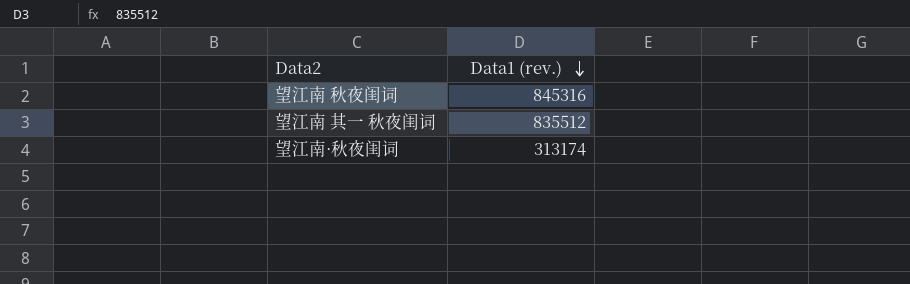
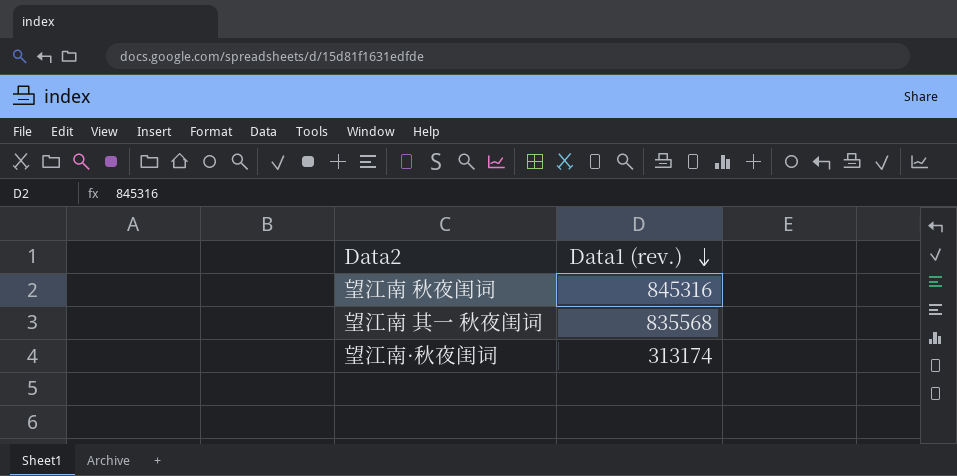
望江南 其一 秋夜闺词 | Data1 (rev.): 835512 -> 835568

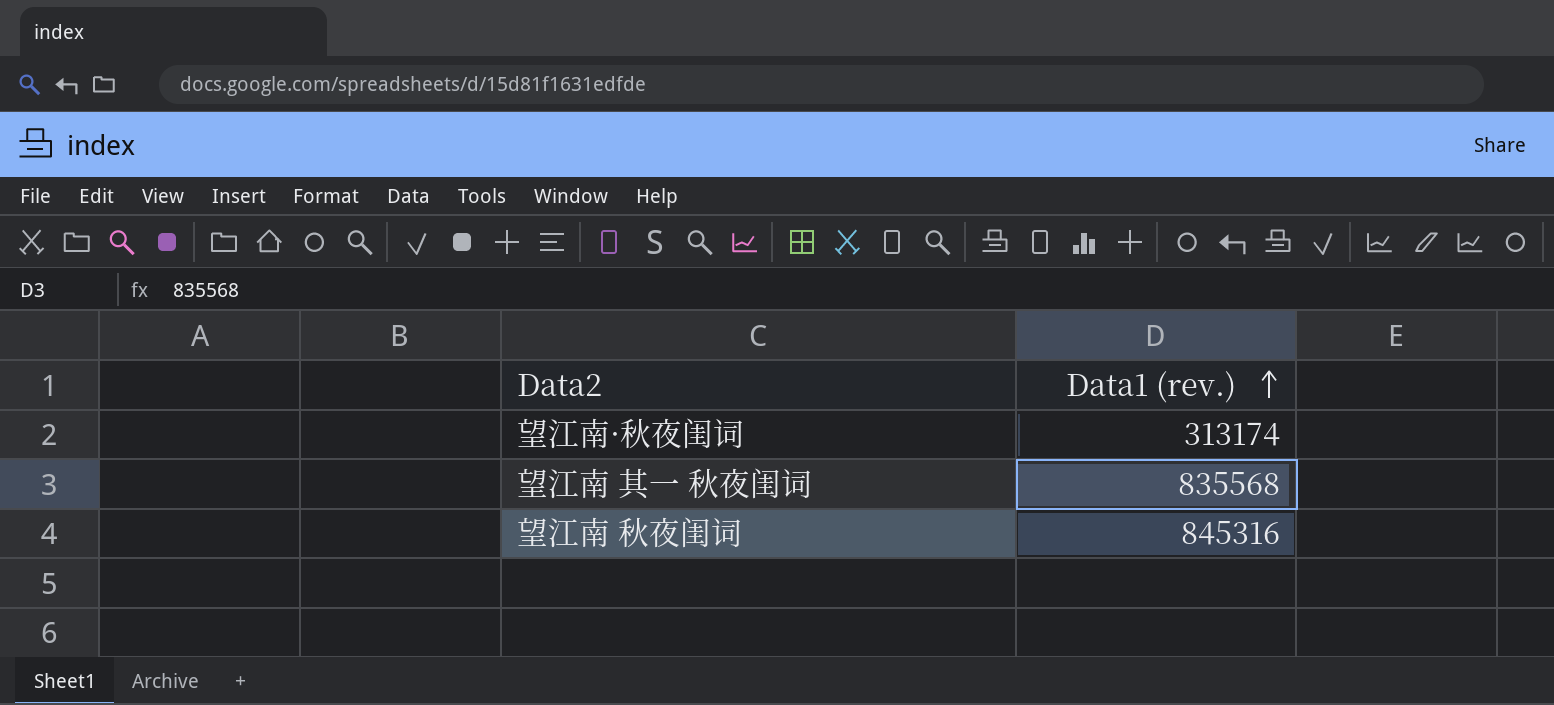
row order: Data1 (rev.) descending -> Data1 (rev.) ascending

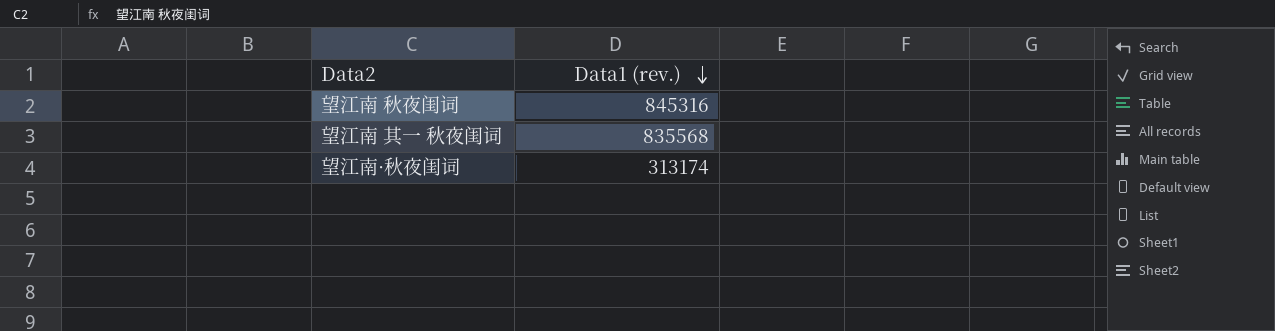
row order: Data1 (rev.) ascending -> Data1 (rev.) descending

